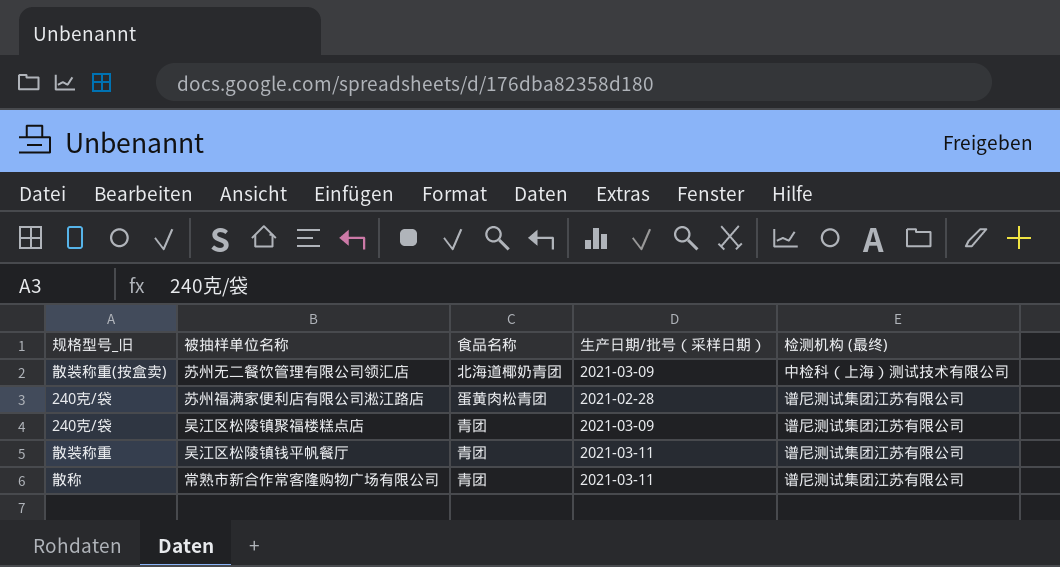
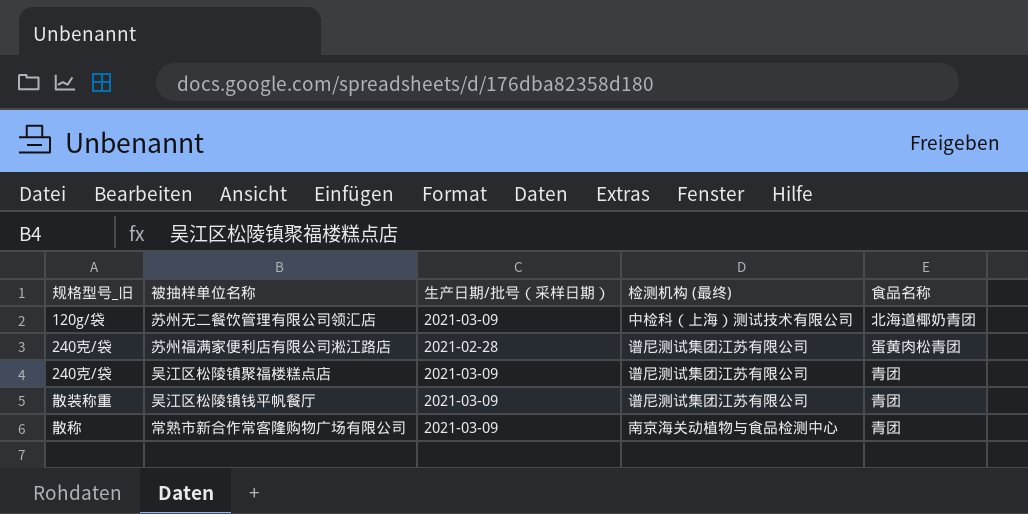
column 食品名称 | position: 3 -> 5
苏州无二餐饮管理有限公司领汇店 | 规格型号_旧: 散装称重(按盒卖) -> 120g/袋
吴江区松陵镇钱平帆餐厅 | 生产日期/批号（采样日期）: 2021-03-11 -> 2021-03-09
常熟市新合作常客隆购物广场有限公司 | 生产日期/批号（采样日期）: 2021-03-11 -> 2021-03-09
常熟市新合作常客隆购物广场有限公司 | 检测机构 (最终): 谱尼测试集团江苏有限公司 -> 南京海关动植物与食品检测中心

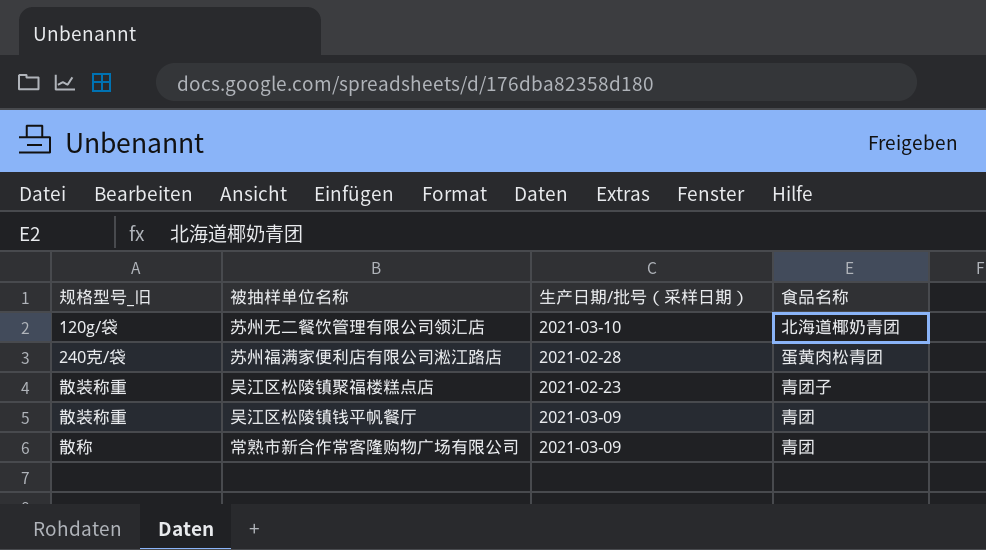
column 检测机构 (最终) | position: 4 -> none
苏州无二餐饮管理有限公司领汇店 | 生产日期/批号（采样日期）: 2021-03-09 -> 2021-03-10
吴江区松陵镇聚福楼糕点店 | 规格型号_旧: 240克/袋 -> 散装称重
吴江区松陵镇聚福楼糕点店 | 生产日期/批号（采样日期）: 2021-03-09 -> 2021-02-23
吴江区松陵镇聚福楼糕点店 | 食品名称: 青团 -> 青团子

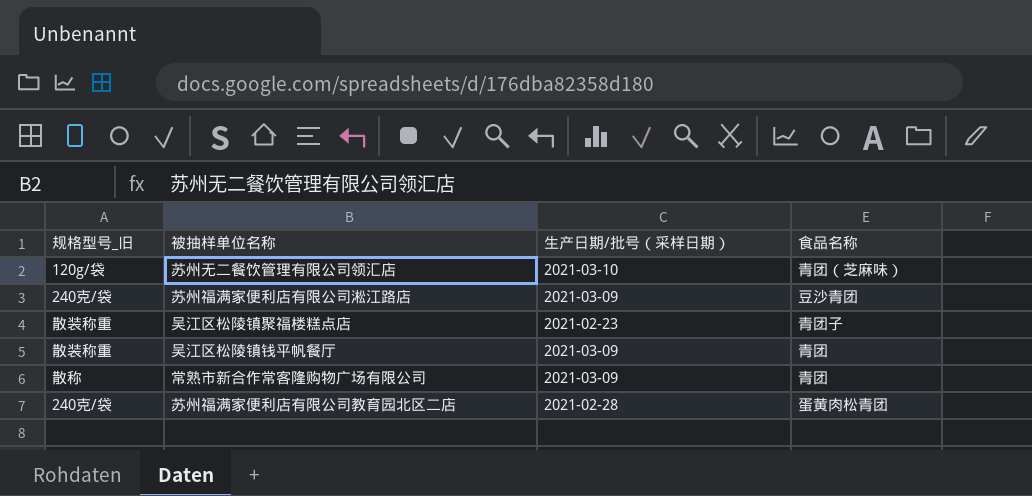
苏州无二餐饮管理有限公司领汇店 | 食品名称: 北海道椰奶青团 -> 青团（芝麻味）
苏州福满家便利店有限公司淞江路店 | 生产日期/批号（采样日期）: 2021-02-28 -> 2021-03-09
苏州福满家便利店有限公司淞江路店 | 食品名称: 蛋黄肉松青团 -> 豆沙青团
row 苏州福满家便利店有限公司教育园北区二店: none -> 240克/袋 | 2021-02-28 | 蛋黄肉松青团

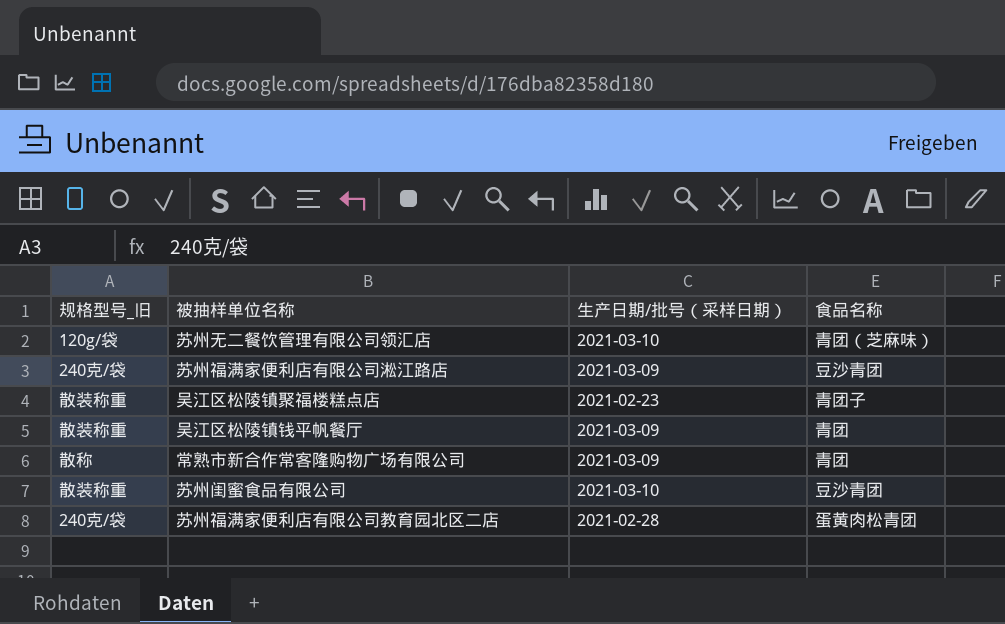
row 苏州闺蜜食品有限公司: none -> 散装称重 | 2021-03-10 | 豆沙青团

